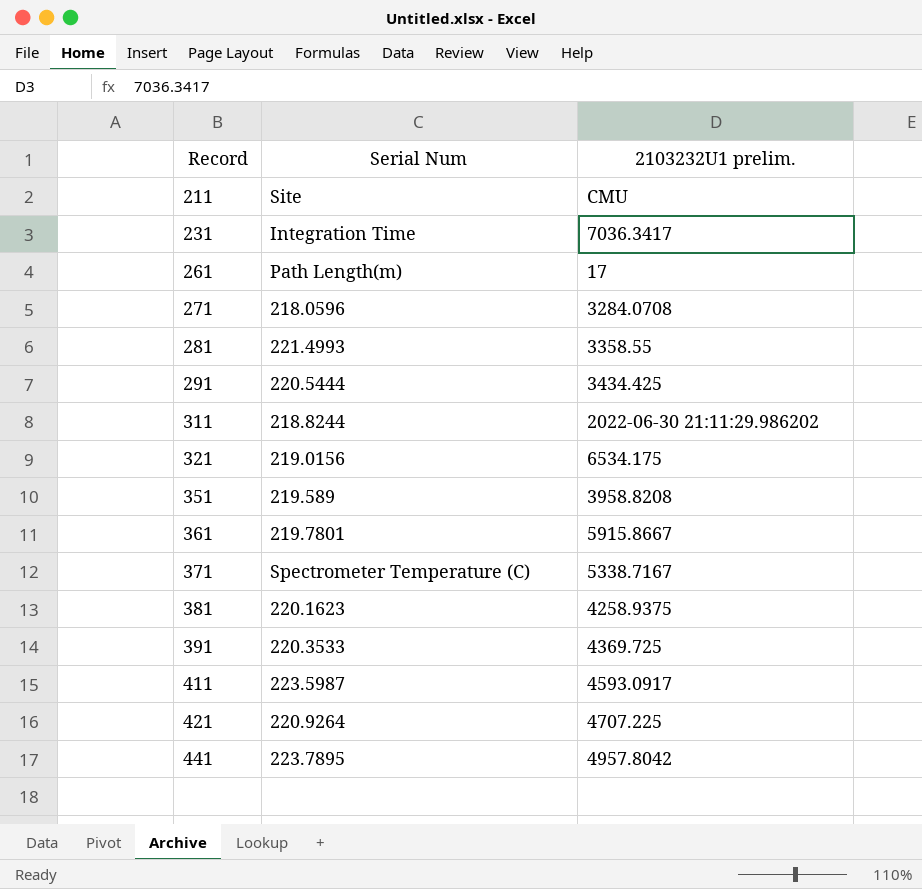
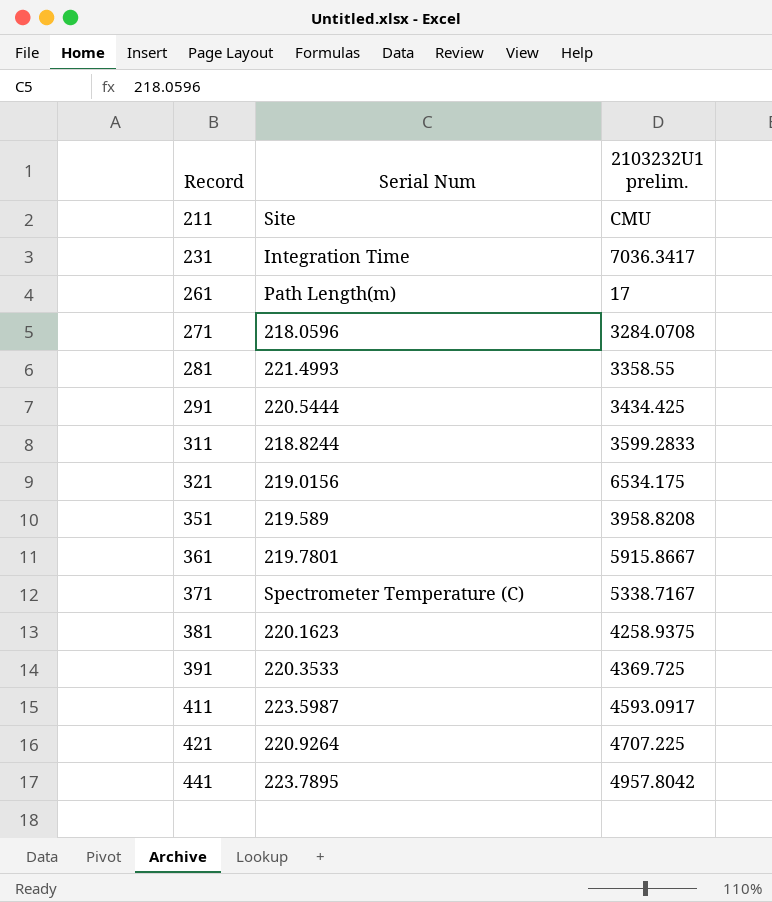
311 | 2103232U1 prelim.: 2022-06-30 21:11:29.986202 -> 3599.2833

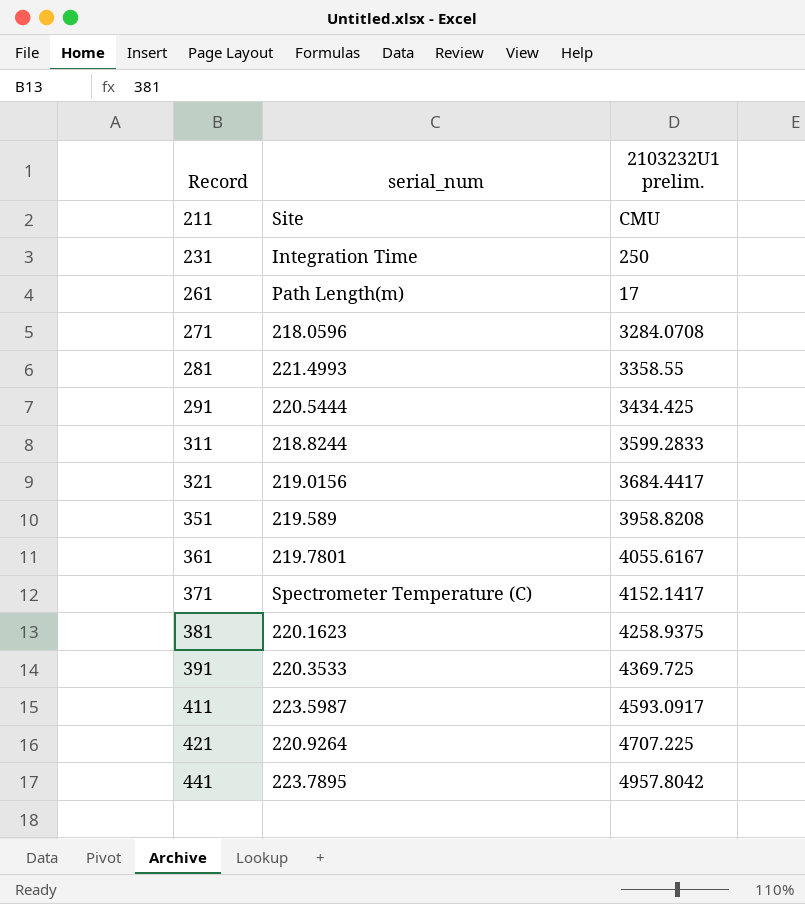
column name: Serial Num -> serial_num
231 | 2103232U1 prelim.: 7036.3417 -> 250
321 | 2103232U1 prelim.: 6534.175 -> 3684.4417
361 | 2103232U1 prelim.: 5915.8667 -> 4055.6167
371 | 2103232U1 prelim.: 5338.7167 -> 4152.1417

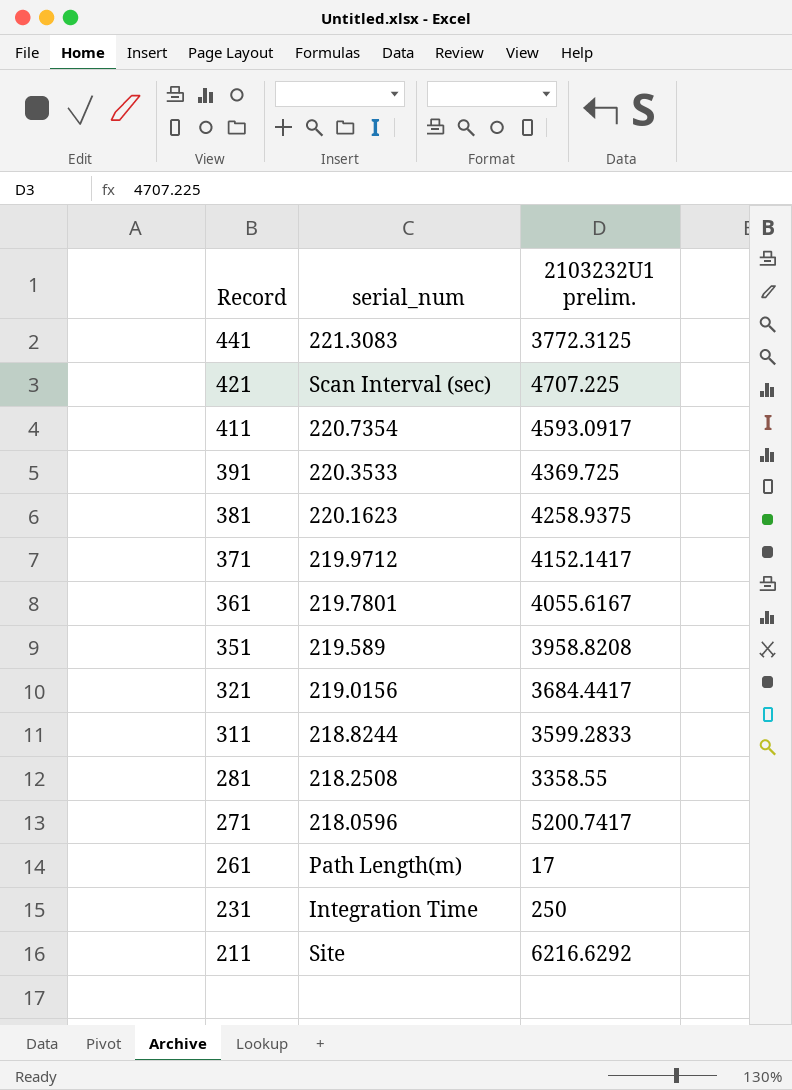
row order: Record ascending -> Record descending
row 291: 220.5444 | 3434.425 -> none
441 | serial_num: 223.7895 -> 221.3083
441 | 2103232U1 prelim.: 4957.8042 -> 3772.3125
421 | serial_num: 220.9264 -> Scan Interval (sec)
411 | serial_num: 223.5987 -> 220.7354
371 | serial_num: Spectrometer Temperature (C) -> 219.9712
281 | serial_num: 221.4993 -> 218.2508
271 | 2103232U1 prelim.: 3284.0708 -> 5200.7417
211 | 2103232U1 prelim.: CMU -> 6216.6292

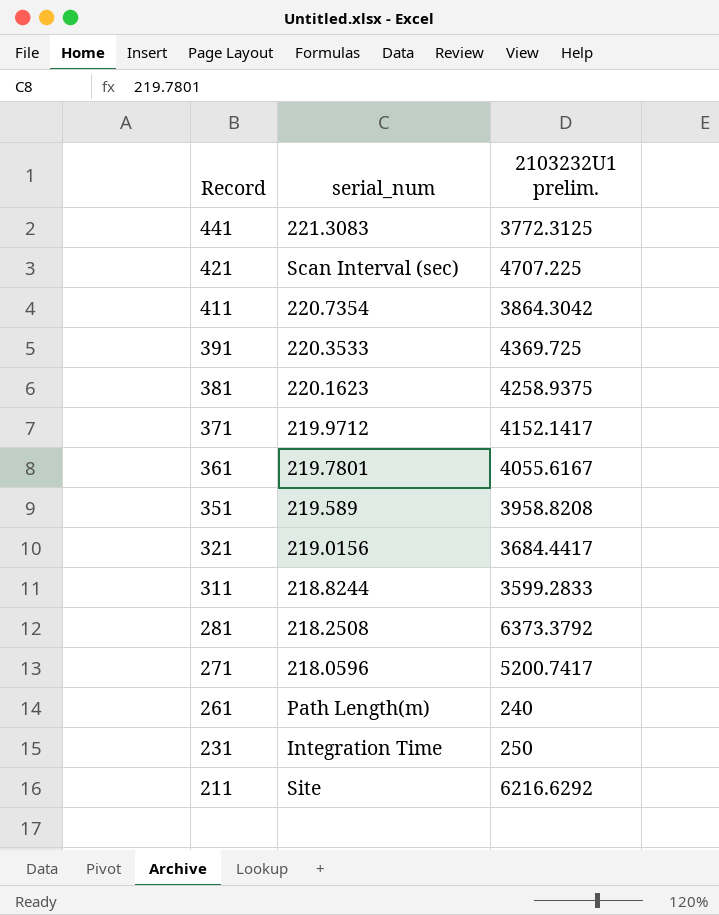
411 | 2103232U1 prelim.: 4593.0917 -> 3864.3042
281 | 2103232U1 prelim.: 3358.55 -> 6373.3792
261 | 2103232U1 prelim.: 17 -> 240

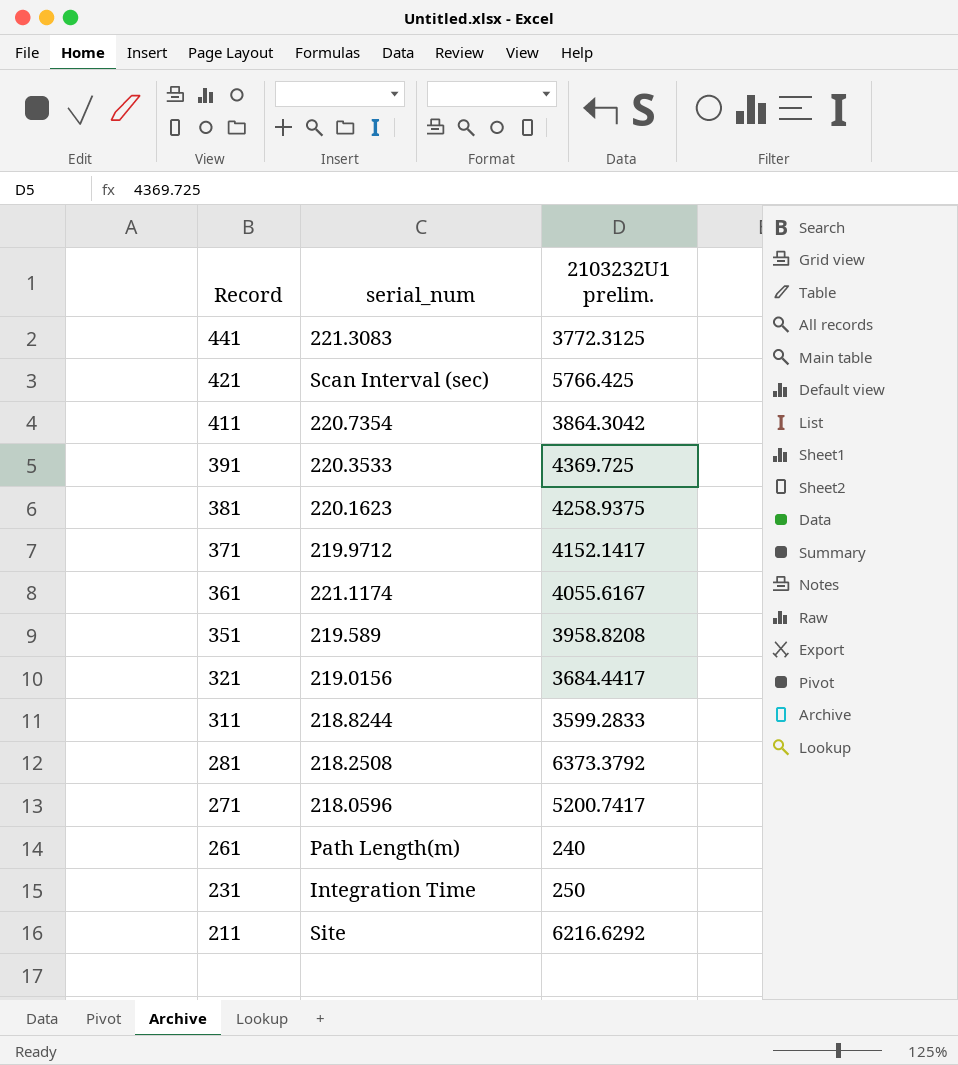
421 | 2103232U1 prelim.: 4707.225 -> 5766.425
361 | serial_num: 219.7801 -> 221.1174

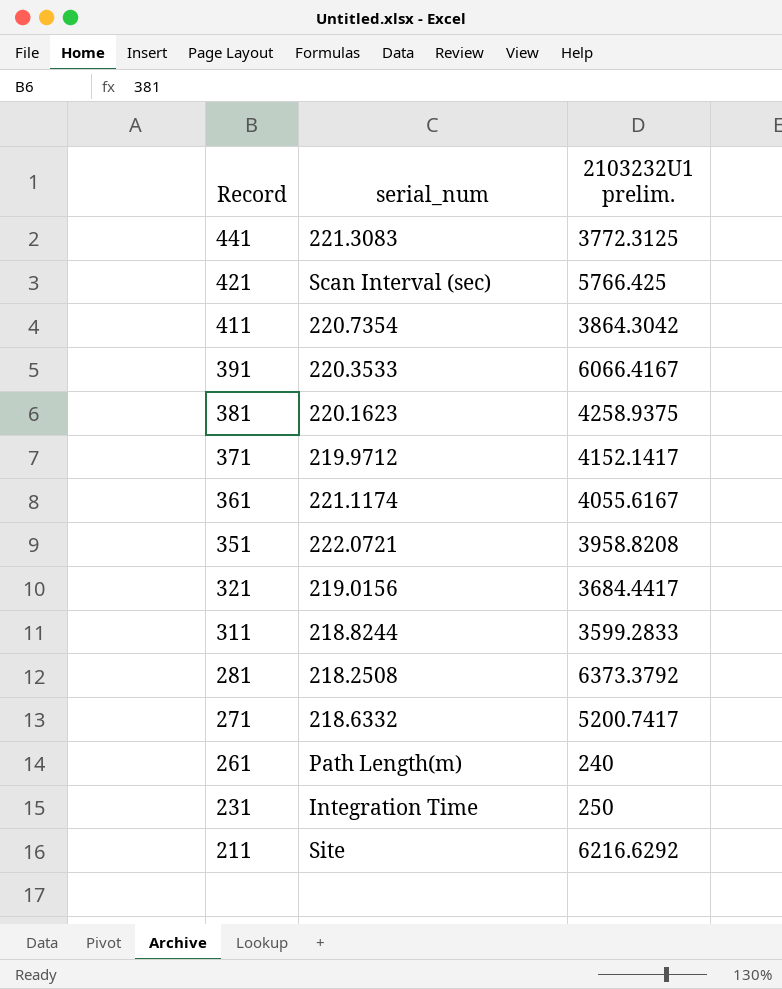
391 | 2103232U1 prelim.: 4369.725 -> 6066.4167
351 | serial_num: 219.589 -> 222.0721
271 | serial_num: 218.0596 -> 218.6332

